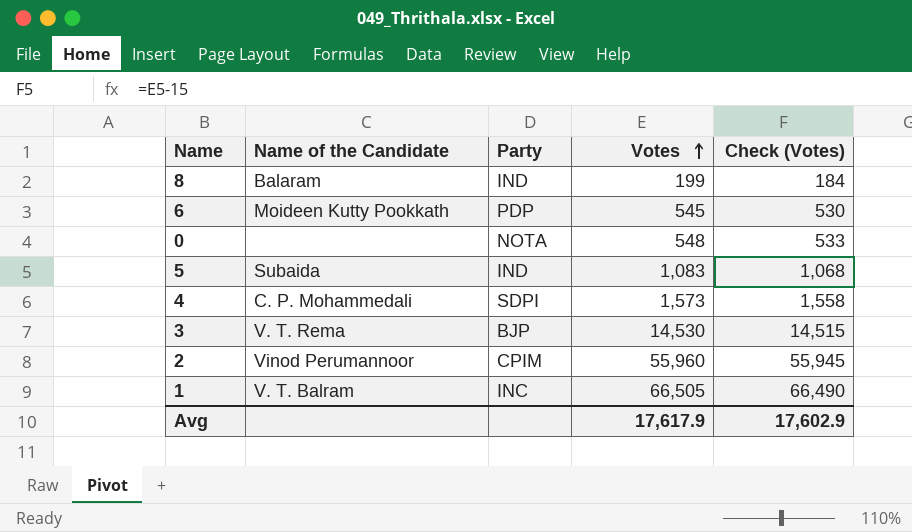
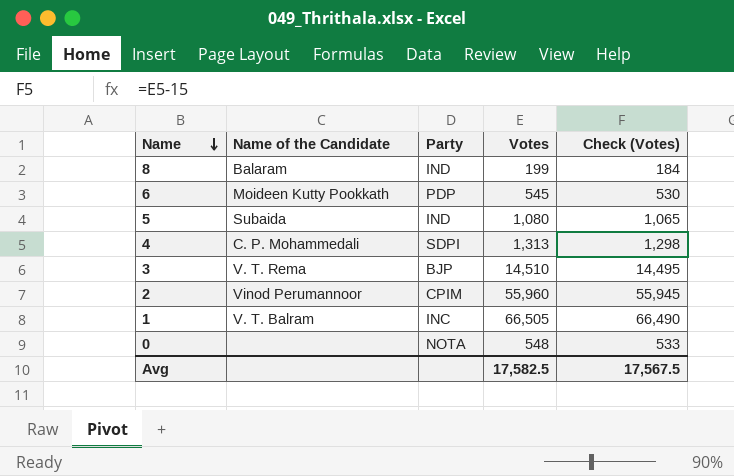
row order: Votes ascending -> Name descending
5 | Votes: 1,083 -> 1,080
5 | Check (Votes): 1,068 -> 1,065
4 | Votes: 1,573 -> 1,313
4 | Check (Votes): 1,558 -> 1,298
3 | Votes: 14,530 -> 14,510
3 | Check (Votes): 14,515 -> 14,495
Avg | Votes: 17,617.9 -> 17,582.5
Avg | Check (Votes): 17,602.9 -> 17,567.5

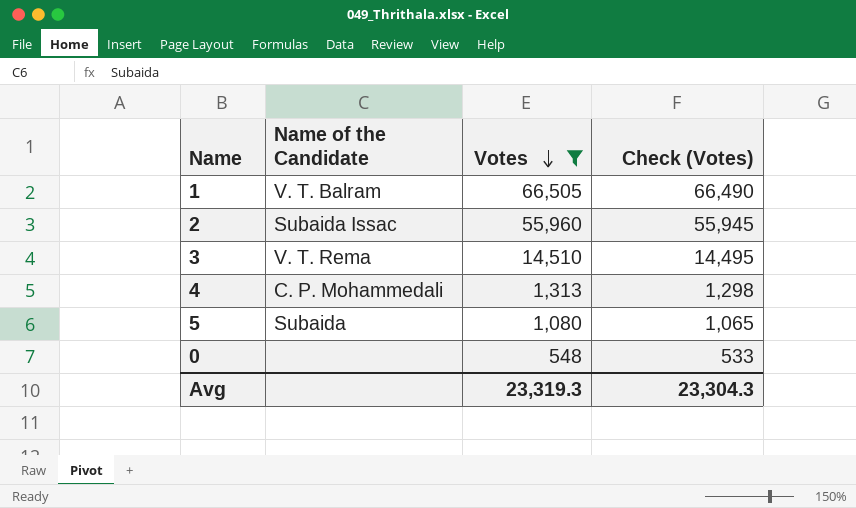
filter: none -> Votes >= 548
row order: Name descending -> Votes descending
column Party | position: 3 -> none
2 | Name of the Candidate: Vinod Perumannoor -> Subaida Issac
Avg | Votes: 17,582.5 -> 23,319.3
Avg | Check (Votes): 17,567.5 -> 23,304.3

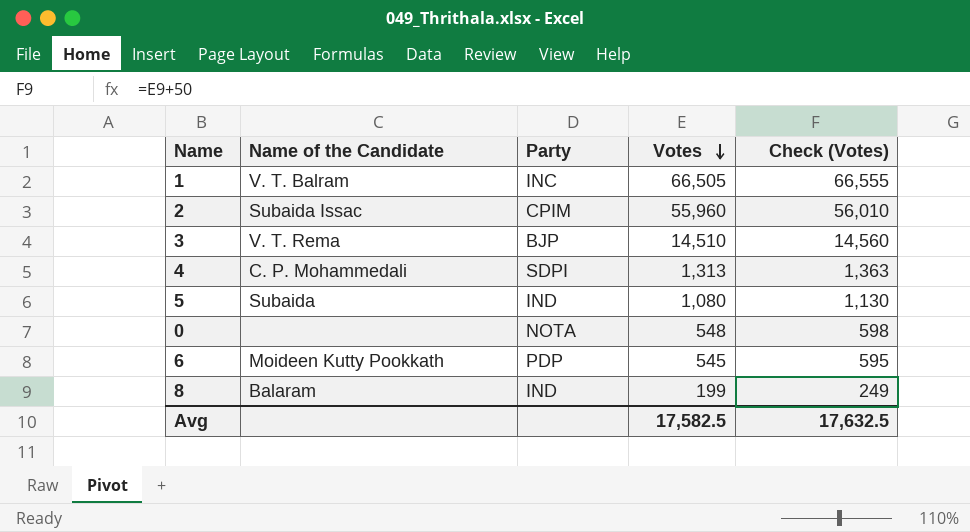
filter: Votes >= 548 -> none
column Party | position: none -> 3
column Check (Votes) | formula: [Votes] - 15 -> [Votes] + 50
Avg | Votes: 23,319.3 -> 17,582.5
Avg | Check (Votes): 23,304.3 -> 17,632.5

